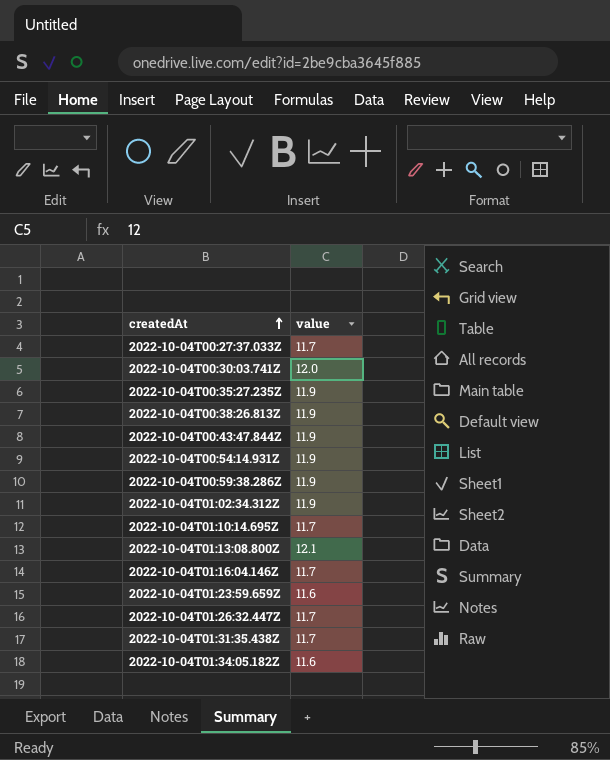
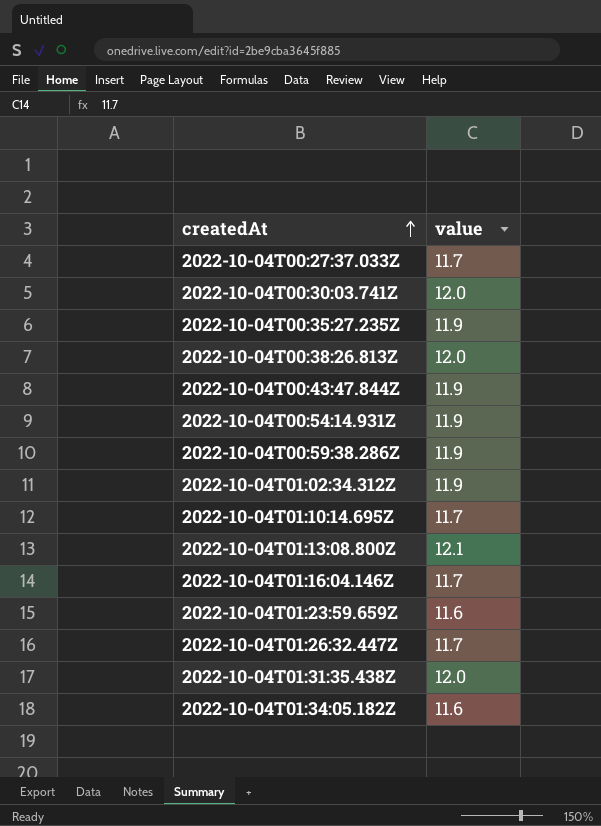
2022-10-04T00:38:26.813Z | value: 11.9 -> 12.0
2022-10-04T01:31:35.438Z | value: 11.7 -> 12.0

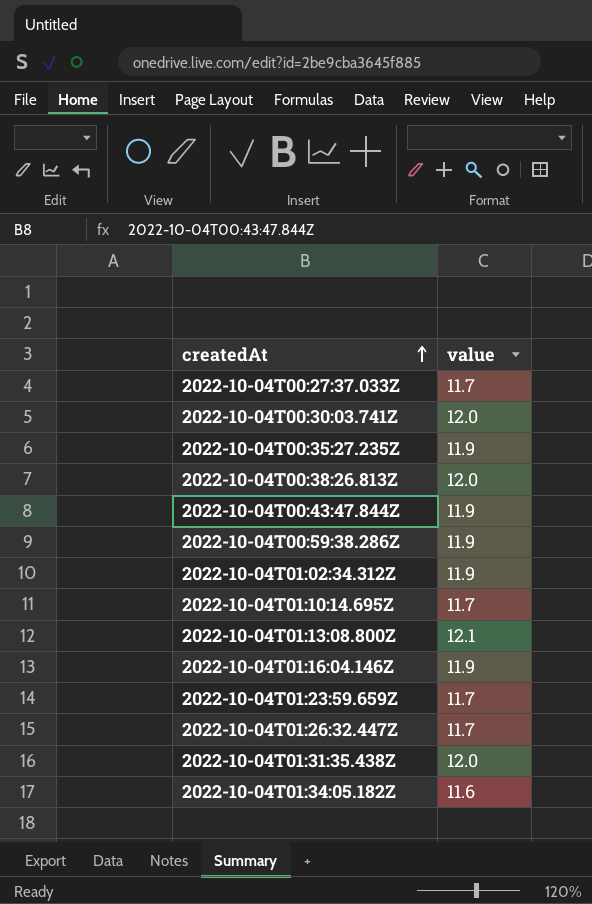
row 2022-10-04T00:54:14.931Z: 11.9 -> none
2022-10-04T01:16:04.146Z | value: 11.7 -> 11.9
2022-10-04T01:23:59.659Z | value: 11.6 -> 11.7

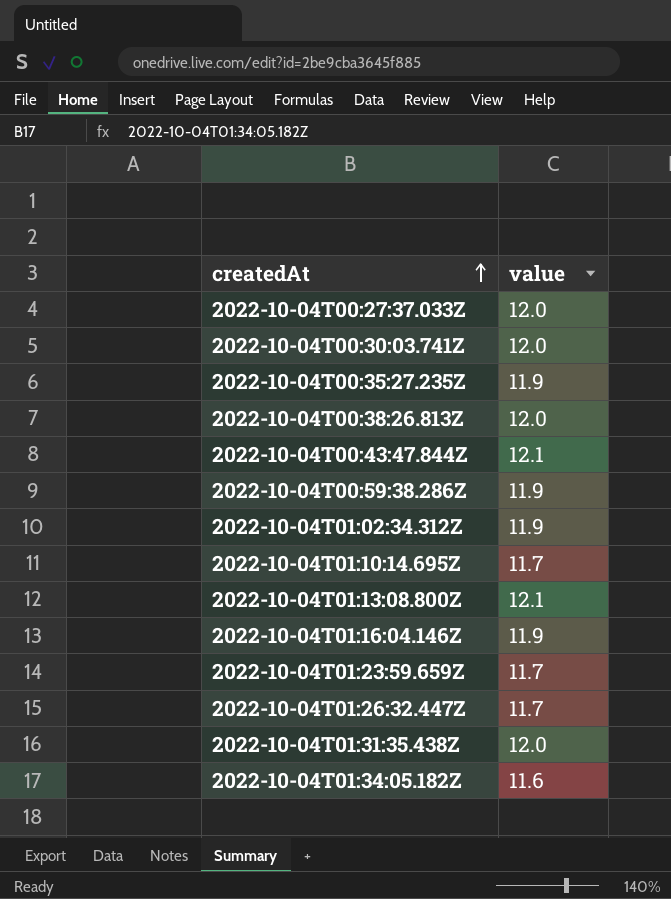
2022-10-04T00:27:37.033Z | value: 11.7 -> 12.0
2022-10-04T00:43:47.844Z | value: 11.9 -> 12.1

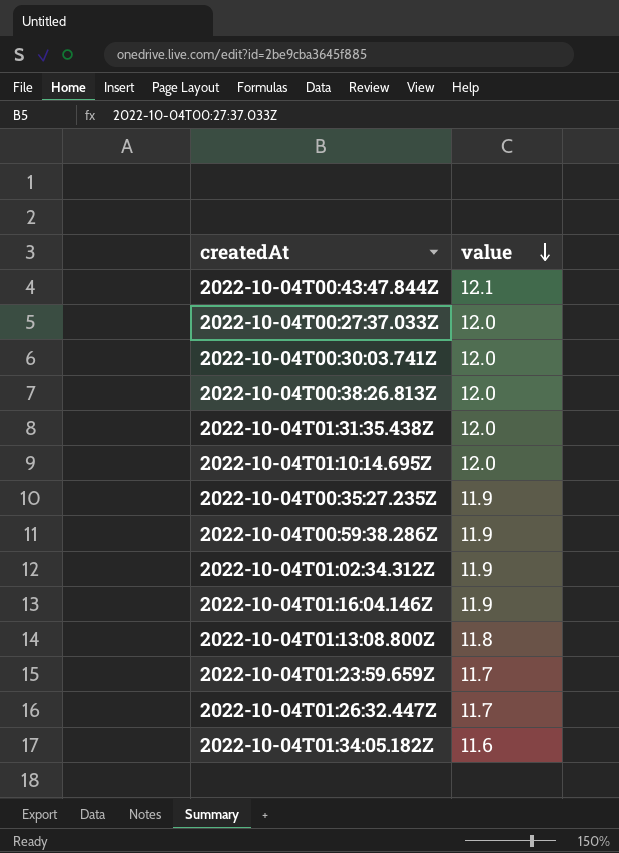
row order: createdAt ascending -> value descending
2022-10-04T01:10:14.695Z | value: 11.7 -> 12.0
2022-10-04T01:13:08.800Z | value: 12.1 -> 11.8

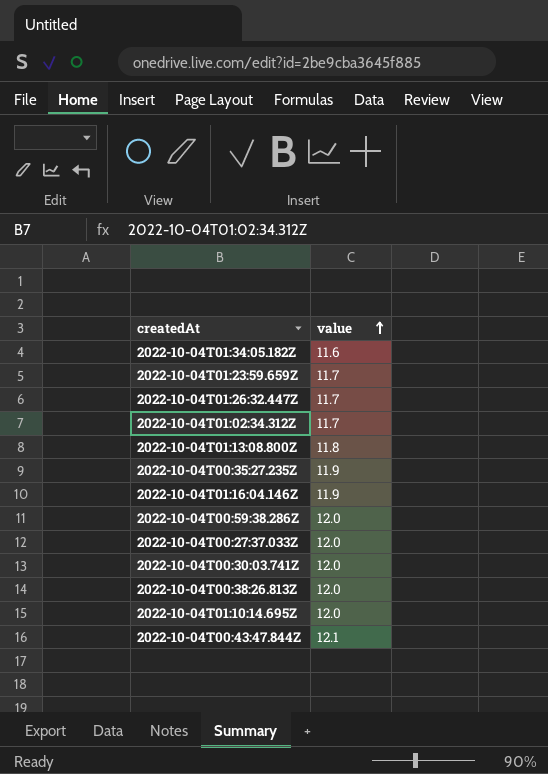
row order: value descending -> value ascending
row 2022-10-04T01:31:35.438Z: 12.0 -> none
2022-10-04T01:02:34.312Z | value: 11.9 -> 11.7
2022-10-04T00:59:38.286Z | value: 11.9 -> 12.0

